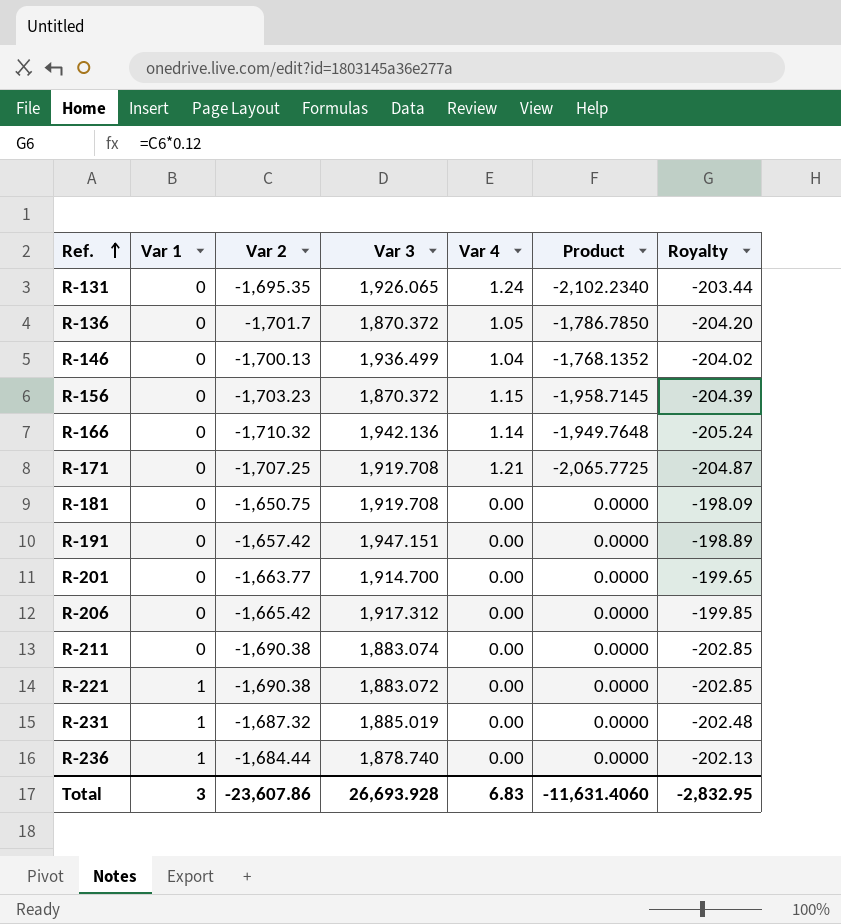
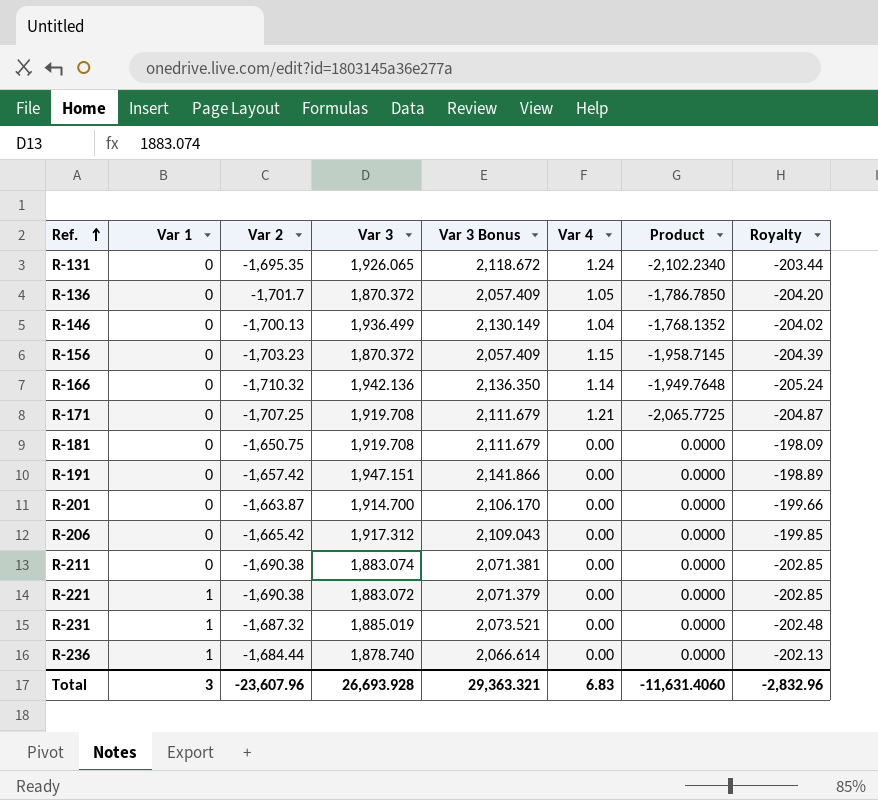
column Var 3 Bonus | formula: none -> [Var 3] * 1.1
R-201 | Var 2: -1,663.77 -> -1,663.87
R-201 | Royalty: -199.65 -> -199.66
Total | Var 2: -23,607.86 -> -23,607.96
Total | Royalty: -2,832.95 -> -2,832.96

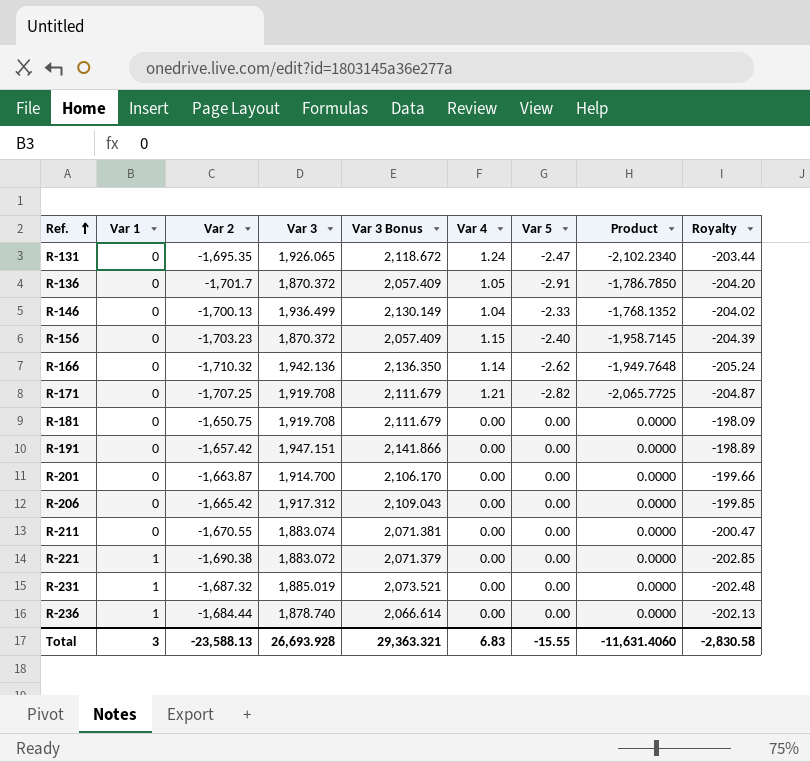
column Var 5 | position: none -> 7
R-211 | Var 2: -1,690.38 -> -1,670.55
R-211 | Royalty: -202.85 -> -200.47
Total | Var 2: -23,607.96 -> -23,588.13
Total | Royalty: -2,832.96 -> -2,830.58

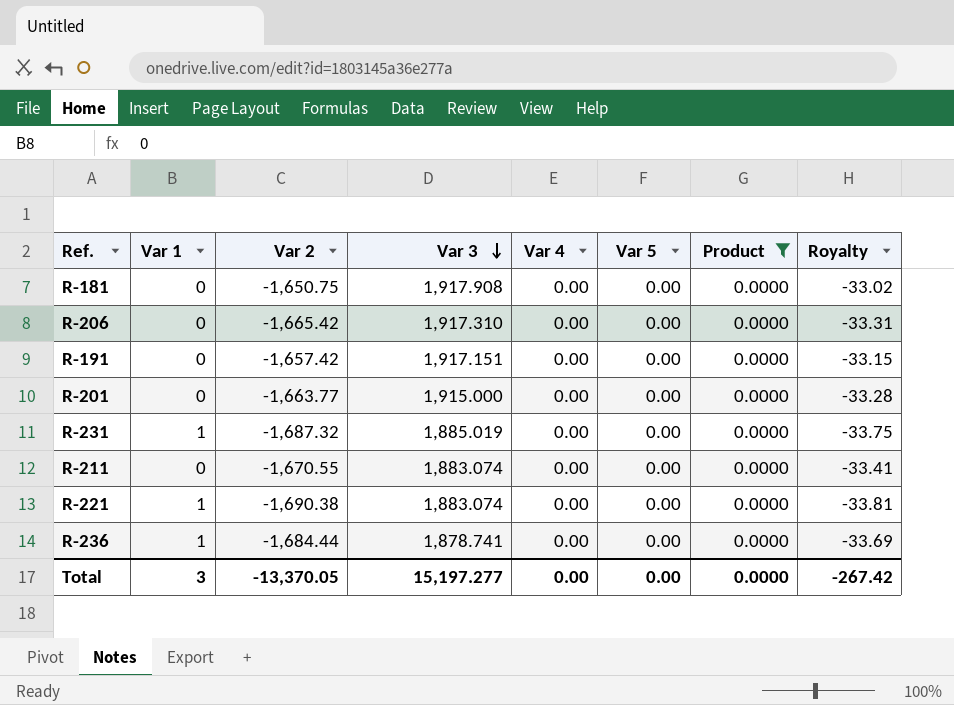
filter: none -> Product = 0.0000
row order: Ref. ascending -> Var 3 descending
column Var 3 Bonus | formula: [Var 3] * 1.1 -> none
column Royalty | formula: [Var 2] * 0.12 -> [Var 2] * 0.02
R-181 | Var 3: 1,919.708 -> 1,917.908
R-206 | Var 3: 1,917.312 -> 1,917.310
R-191 | Var 3: 1,947.151 -> 1,917.151
R-201 | Var 2: -1,663.87 -> -1,663.77
R-201 | Var 3: 1,914.700 -> 1,915.000
R-221 | Var 3: 1,883.072 -> 1,883.074
R-236 | Var 3: 1,878.740 -> 1,878.741
Total | Var 2: -23,588.13 -> -13,370.05
Total | Var 3: 26,693.928 -> 15,197.277
Total | Var 4: 6.83 -> 0.00
Total | Var 5: -15.55 -> 0.00
Total | Product: -11,631.4060 -> 0.0000
Total | Royalty: -2,830.58 -> -267.42

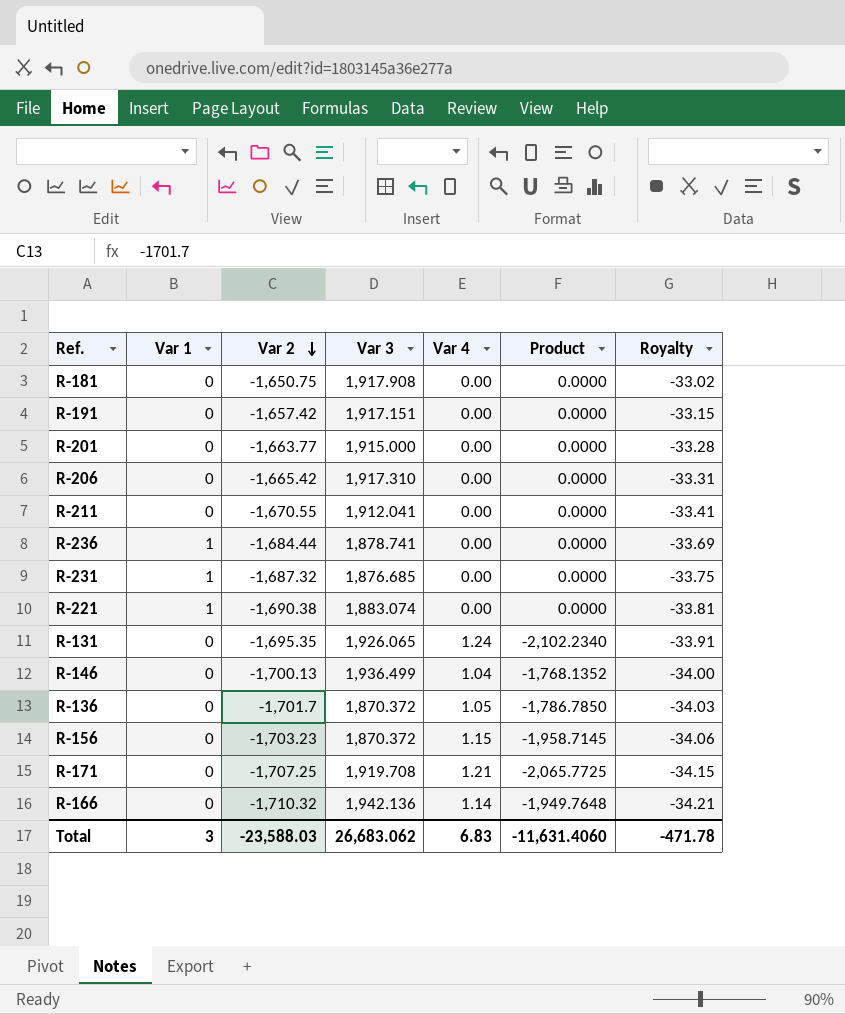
filter: Product = 0.0000 -> none
row order: Var 3 descending -> Var 2 descending
column Var 5 | position: 6 -> none
R-211 | Var 3: 1,883.074 -> 1,912.041
R-231 | Var 3: 1,885.019 -> 1,876.685
Total | Var 2: -13,370.05 -> -23,588.03
Total | Var 3: 15,197.277 -> 26,683.062
Total | Var 4: 0.00 -> 6.83
Total | Product: 0.0000 -> -11,631.4060
Total | Royalty: -267.42 -> -471.78

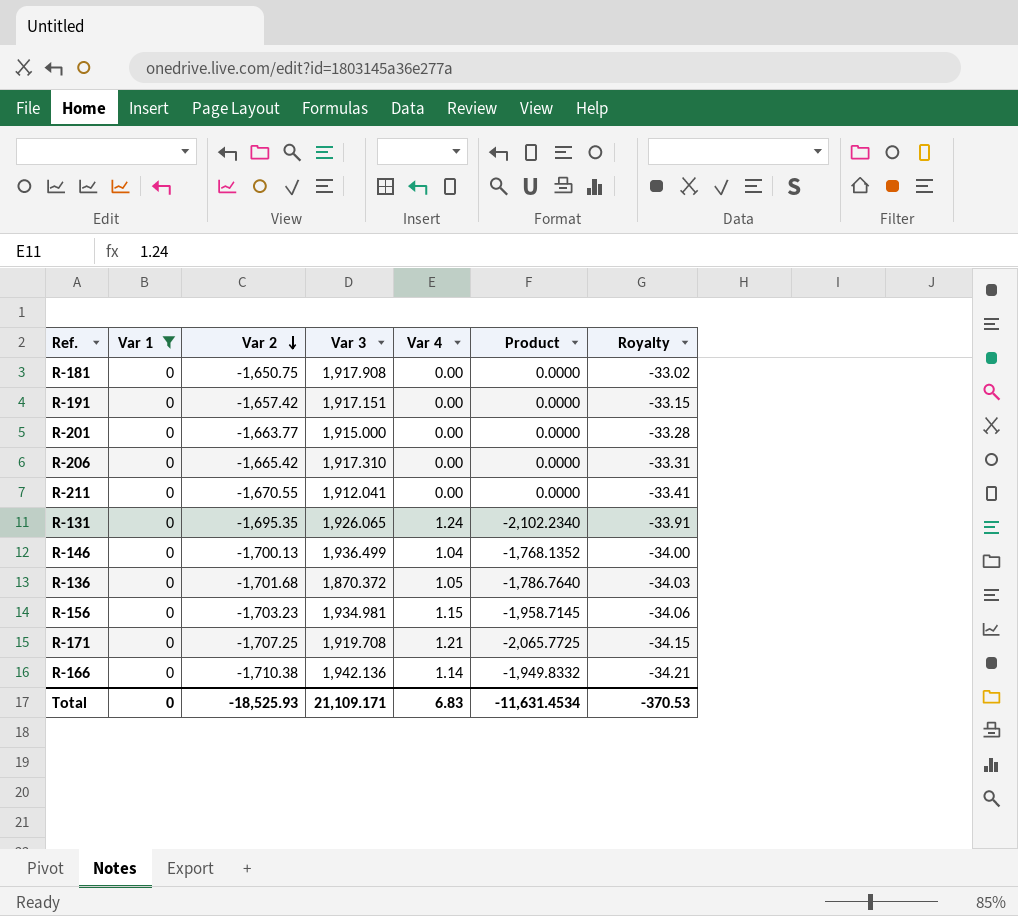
filter: none -> Var 1 = 0
R-136 | Var 2: -1,701.7 -> -1,701.68
R-136 | Product: -1,786.7850 -> -1,786.7640
R-156 | Var 3: 1,870.372 -> 1,934.981
R-166 | Var 2: -1,710.32 -> -1,710.38
R-166 | Product: -1,949.7648 -> -1,949.8332
Total | Var 1: 3 -> 0
Total | Var 2: -23,588.03 -> -18,525.93
Total | Var 3: 26,683.062 -> 21,109.171
Total | Product: -11,631.4060 -> -11,631.4534
Total | Royalty: -471.78 -> -370.53

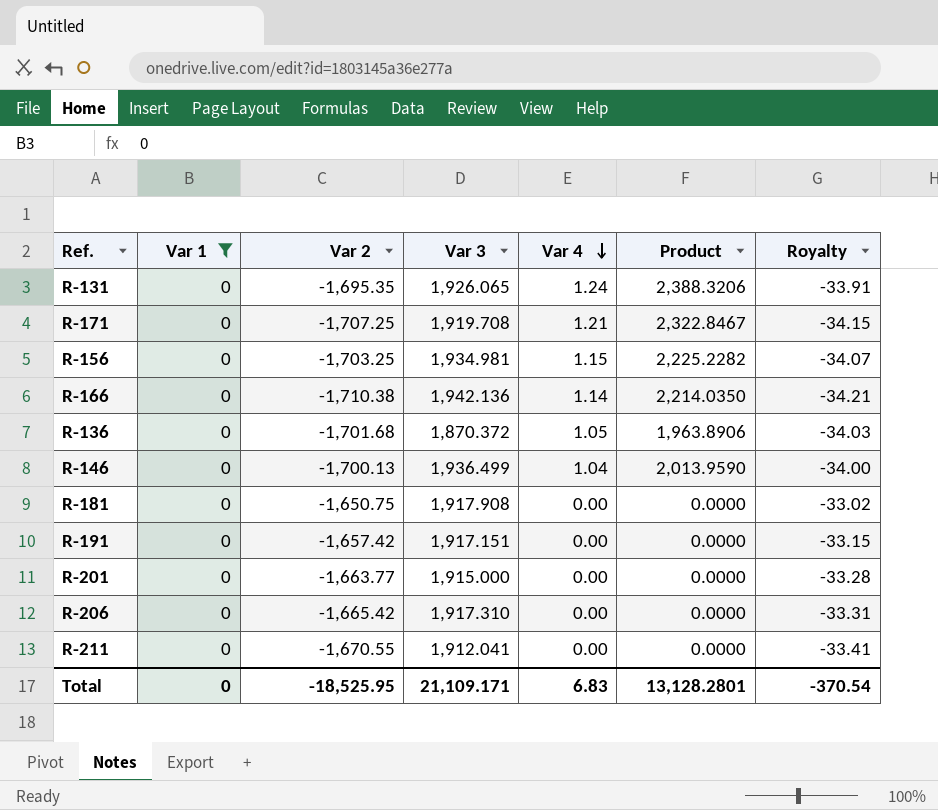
row order: Var 2 descending -> Var 4 descending
column Product | formula: [Var 2] * [Var 4] -> [Var 3] * [Var 4]
R-156 | Var 2: -1,703.23 -> -1,703.25
R-156 | Royalty: -34.06 -> -34.07
Total | Var 2: -18,525.93 -> -18,525.95
Total | Product: -11,631.4534 -> 13,128.2801
Total | Royalty: -370.53 -> -370.54

